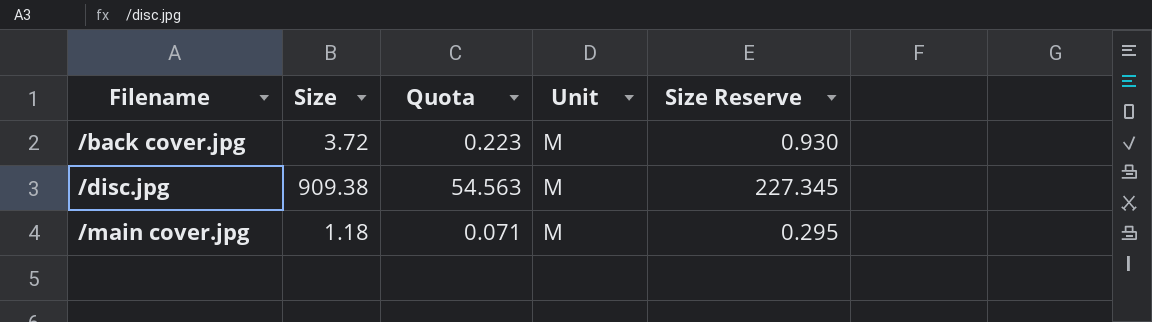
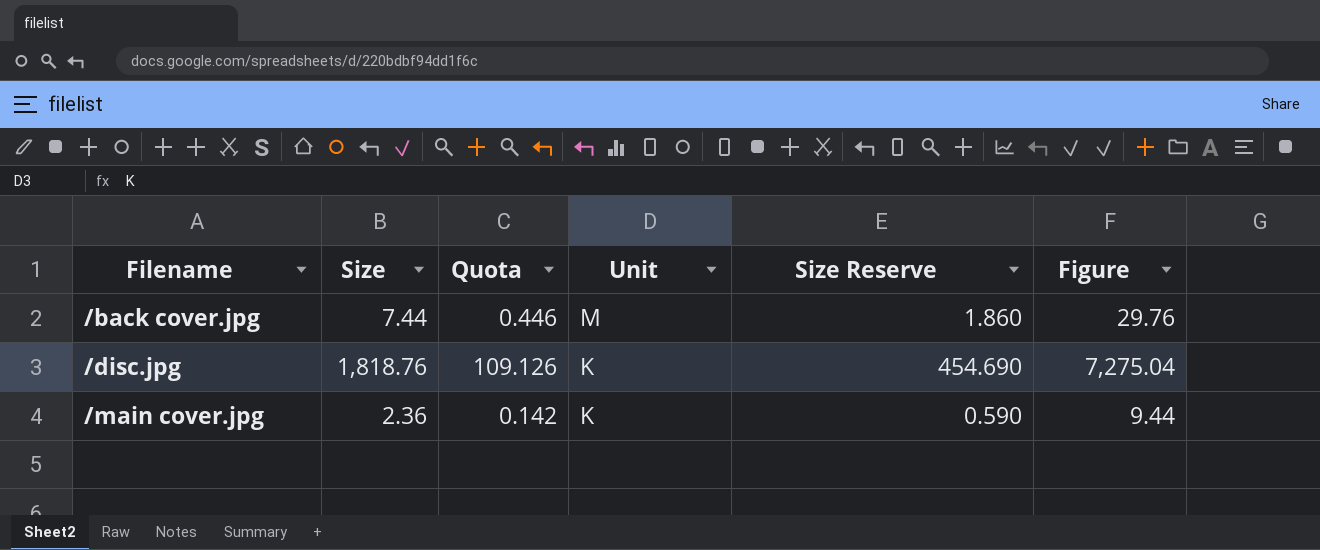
column Figure | formula: none -> [Size] * 4
/back cover.jpg | Size: 3.72 -> 7.44
/back cover.jpg | Quota: 0.223 -> 0.446
/back cover.jpg | Size Reserve: 0.930 -> 1.860
/disc.jpg | Size: 909.38 -> 1,818.76
/disc.jpg | Quota: 54.563 -> 109.126
/disc.jpg | Unit: M -> K
/disc.jpg | Size Reserve: 227.345 -> 454.690
/main cover.jpg | Size: 1.18 -> 2.36
/main cover.jpg | Quota: 0.071 -> 0.142
/main cover.jpg | Unit: M -> K
/main cover.jpg | Size Reserve: 0.295 -> 0.590

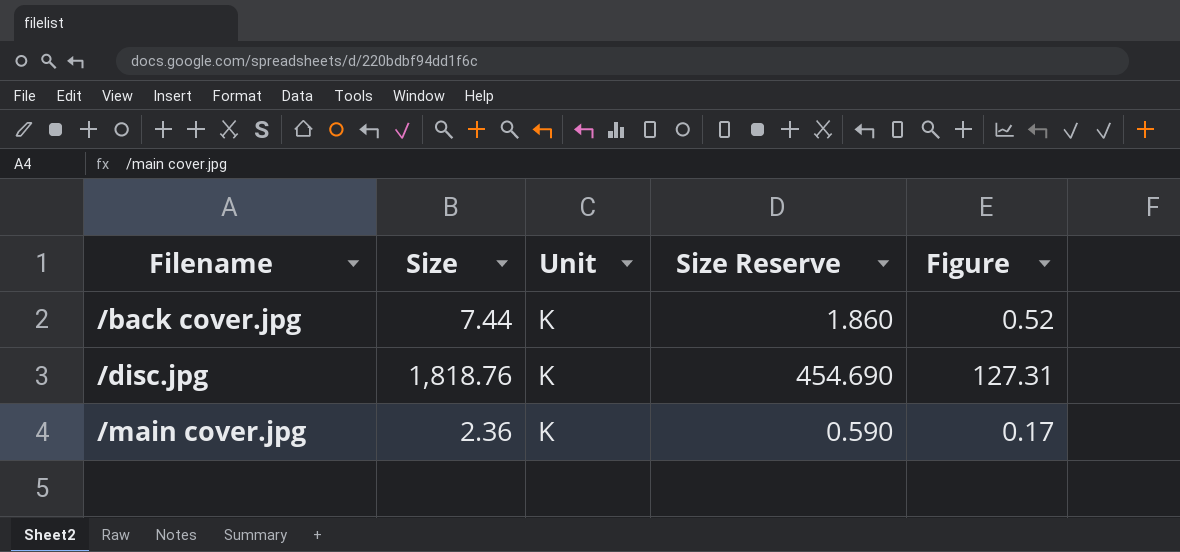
column Quota | formula: [Size] * 0.06 -> none
column Figure | formula: [Size] * 4 -> [Size] * 0.07
/back cover.jpg | Unit: M -> K

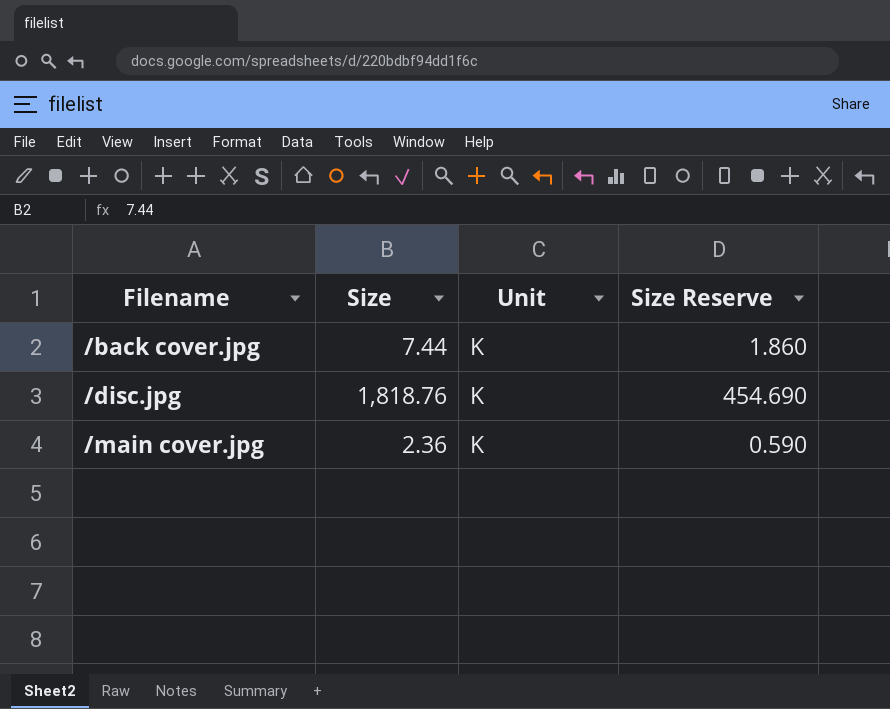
column Figure | formula: [Size] * 0.07 -> none

